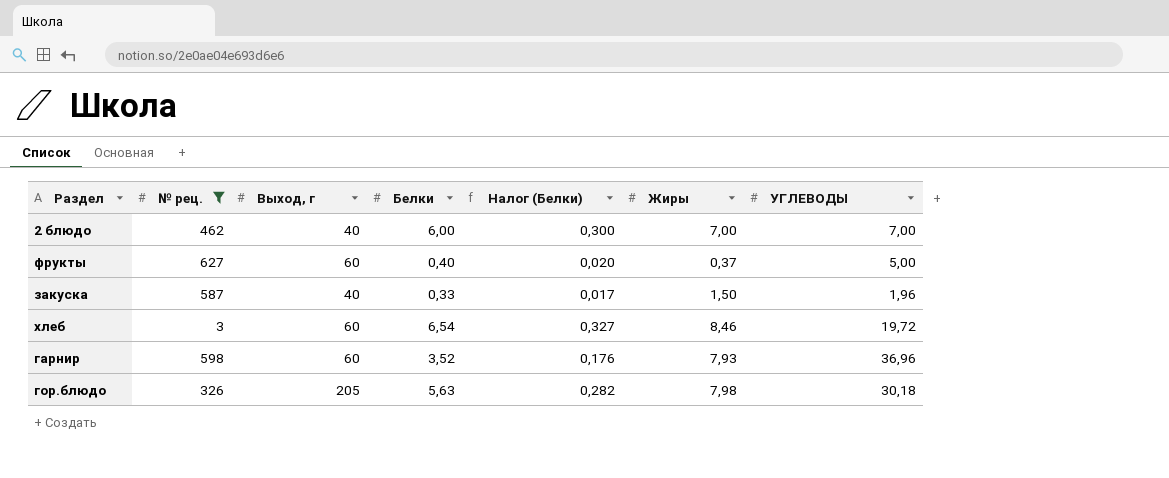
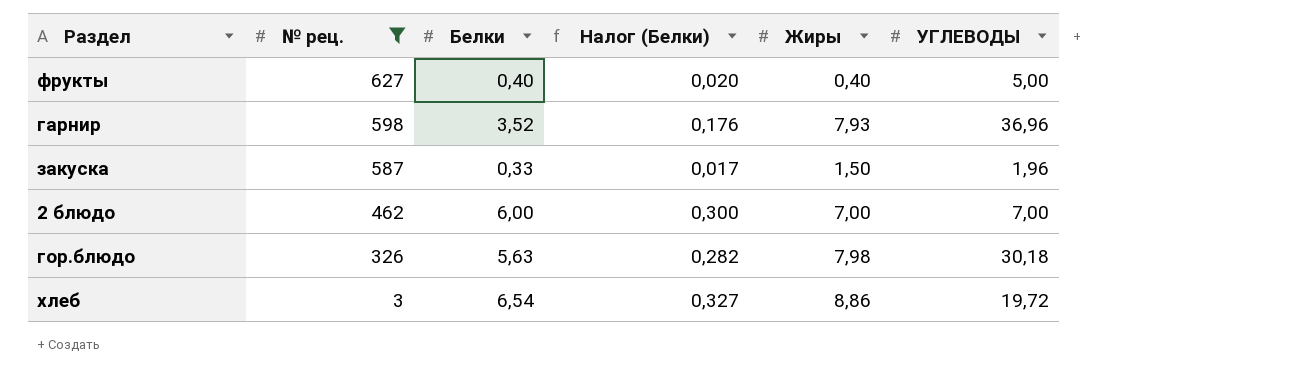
row order: none -> № рец. descending
column Выход, г | position: 3 -> none
фрукты | Жиры: 0,37 -> 0,40
хлеб | Жиры: 8,46 -> 8,86

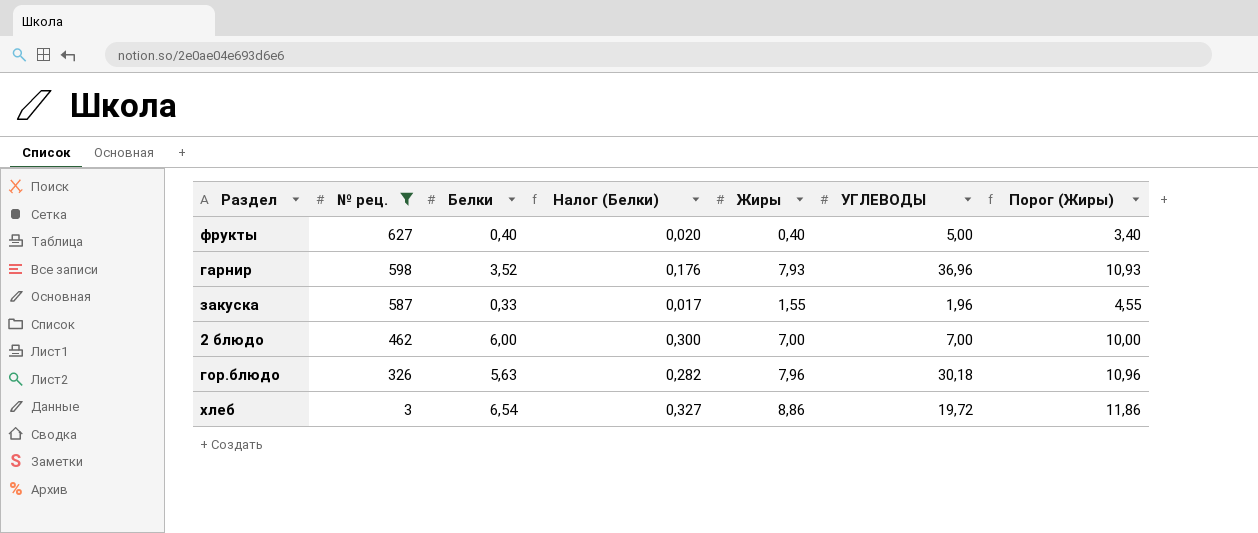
column Порог (Жиры) | formula: none -> [Жиры] + 3
закуска | Жиры: 1,50 -> 1,55
гор.блюдо | Жиры: 7,98 -> 7,96

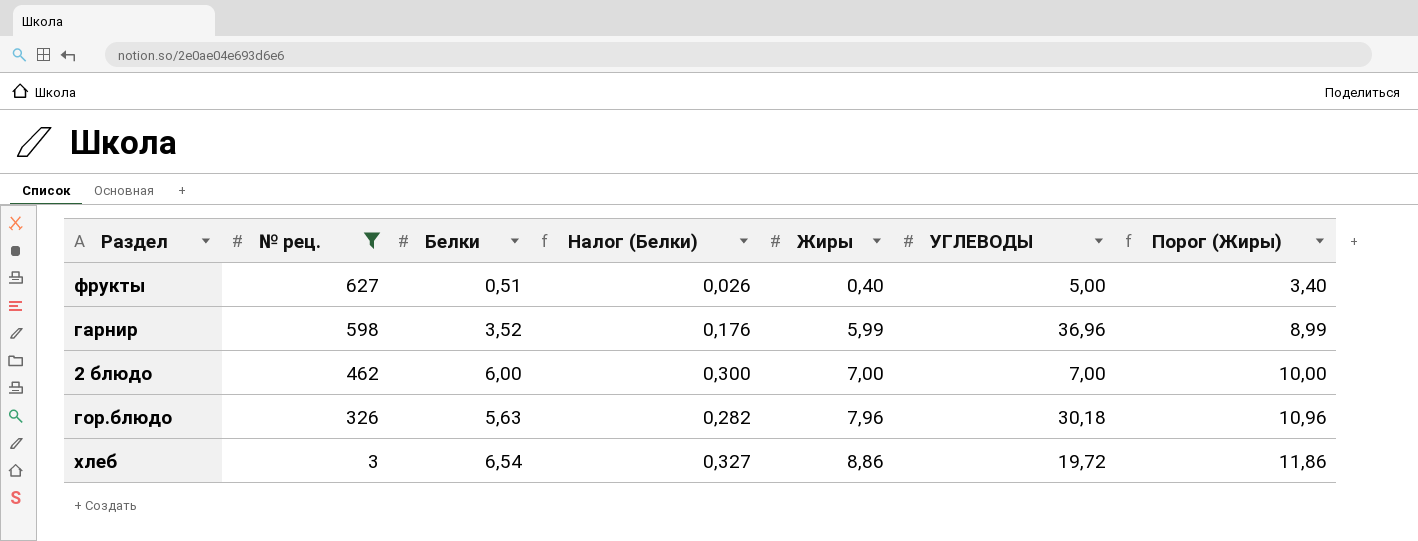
row закуска: 587 | 0,33 | 0,017 | 1,55 | 1,96 | 4,55 -> none
фрукты | Белки: 0,40 -> 0,51
фрукты | Налог (Белки): 0,020 -> 0,026
гарнир | Жиры: 7,93 -> 5,99
гарнир | Порог (Жиры): 10,93 -> 8,99

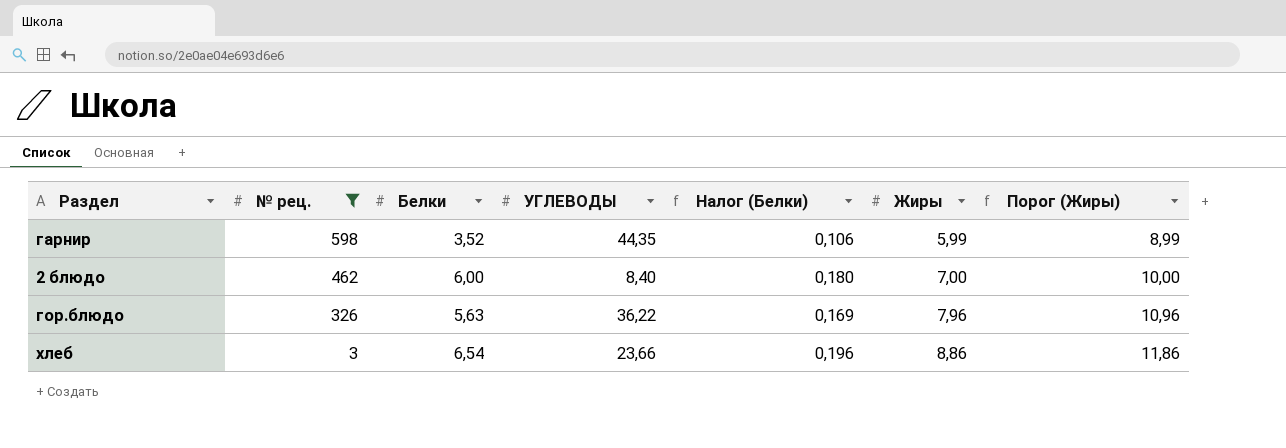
column УГЛЕВОДЫ | position: 6 -> 4
column Налог (Белки) | formula: [Белки] * 0,05 -> [Белки] * 0,03
row фрукты: 627 | 0,51 | 0,026 | 0,40 | 5,00 | 3,40 -> none
гарнир | УГЛЕВОДЫ: 36,96 -> 44,35
2 блюдо | УГЛЕВОДЫ: 7,00 -> 8,40
гор.блюдо | УГЛЕВОДЫ: 30,18 -> 36,22
хлеб | УГЛЕВОДЫ: 19,72 -> 23,66

